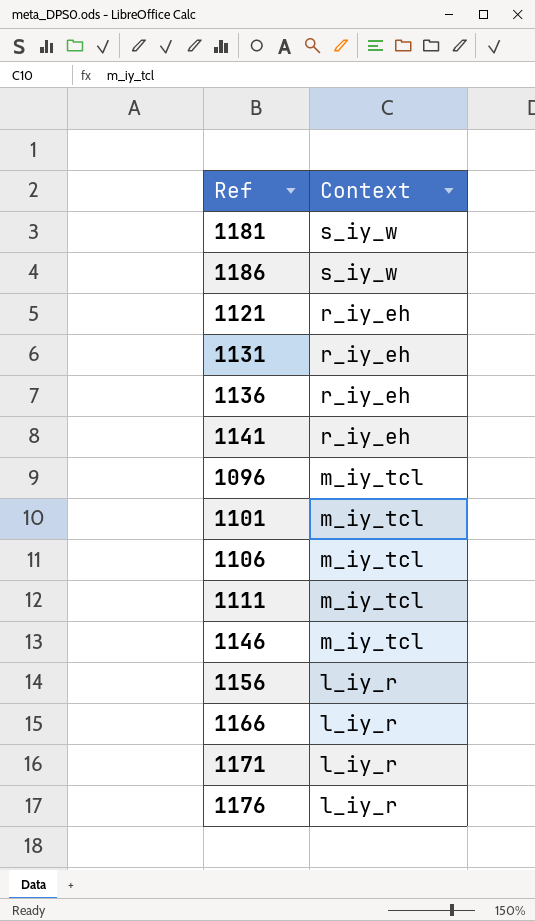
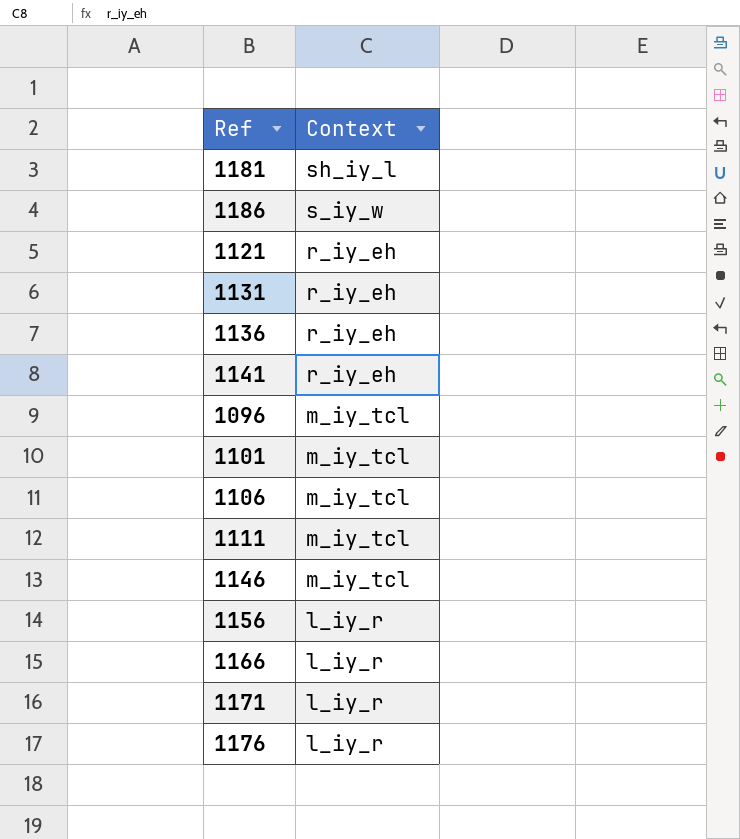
1181 | Context: s_iy_w -> sh_iy_l

